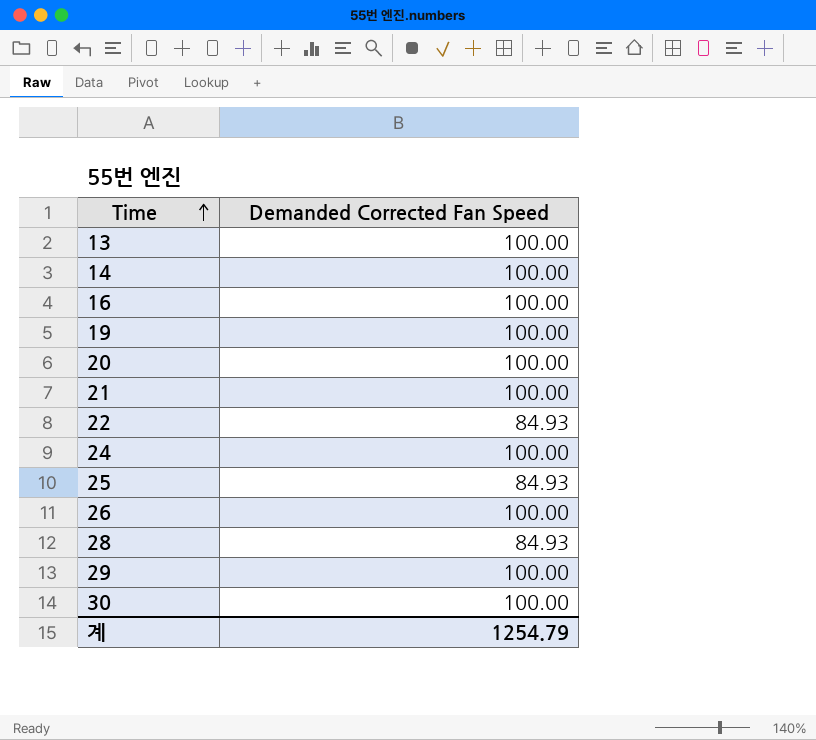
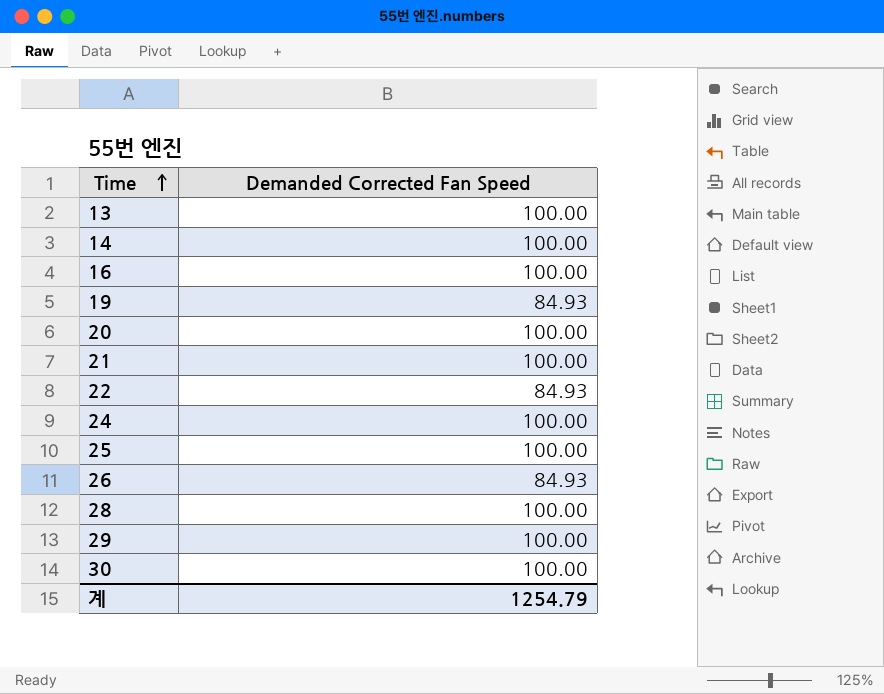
19 | Demanded Corrected Fan Speed: 100.00 -> 84.93
25 | Demanded Corrected Fan Speed: 84.93 -> 100.00
26 | Demanded Corrected Fan Speed: 100.00 -> 84.93
28 | Demanded Corrected Fan Speed: 84.93 -> 100.00

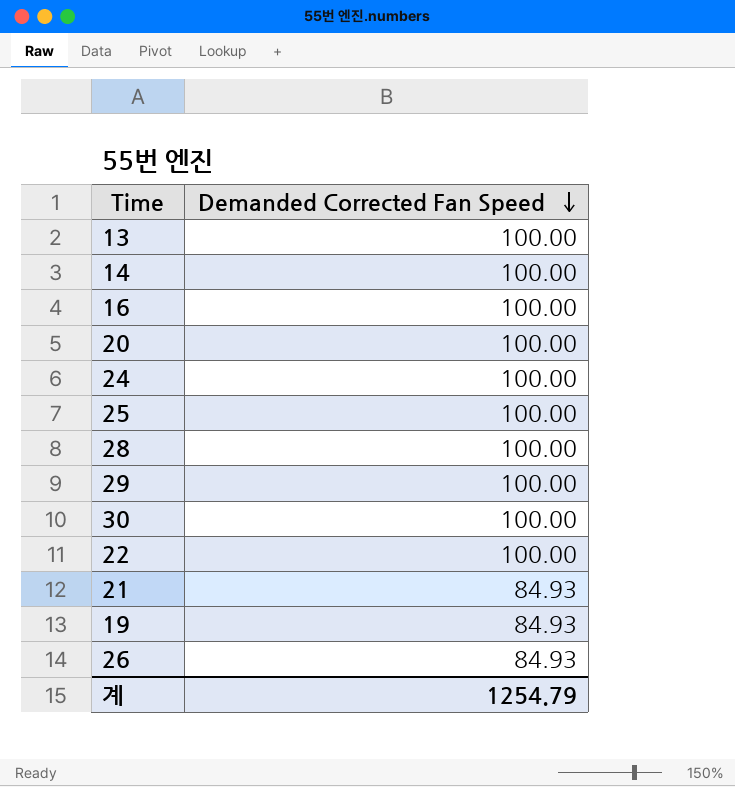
row order: Time ascending -> Demanded Corrected Fan Speed descending
22 | Demanded Corrected Fan Speed: 84.93 -> 100.00
21 | Demanded Corrected Fan Speed: 100.00 -> 84.93

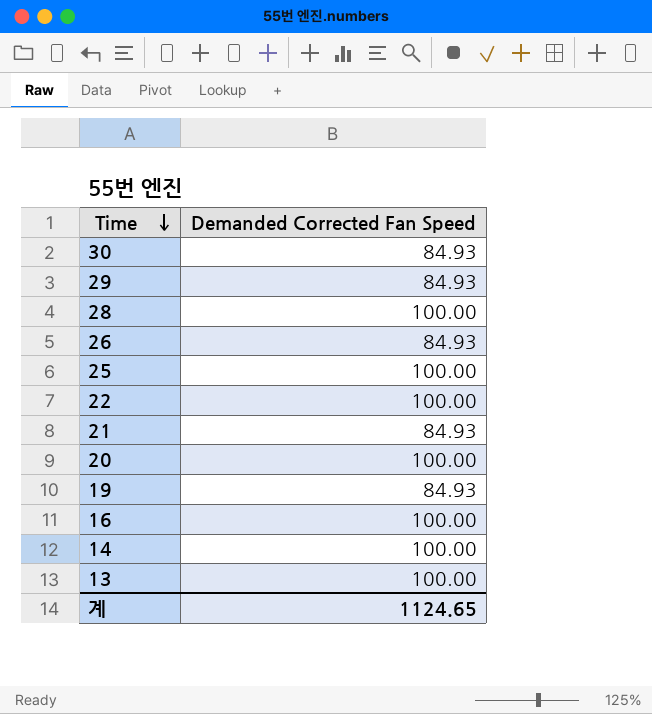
row order: Demanded Corrected Fan Speed descending -> Time descending
row 24: 100.00 -> none
30 | Demanded Corrected Fan Speed: 100.00 -> 84.93
29 | Demanded Corrected Fan Speed: 100.00 -> 84.93
계 | Demanded Corrected Fan Speed: 1254.79 -> 1124.65

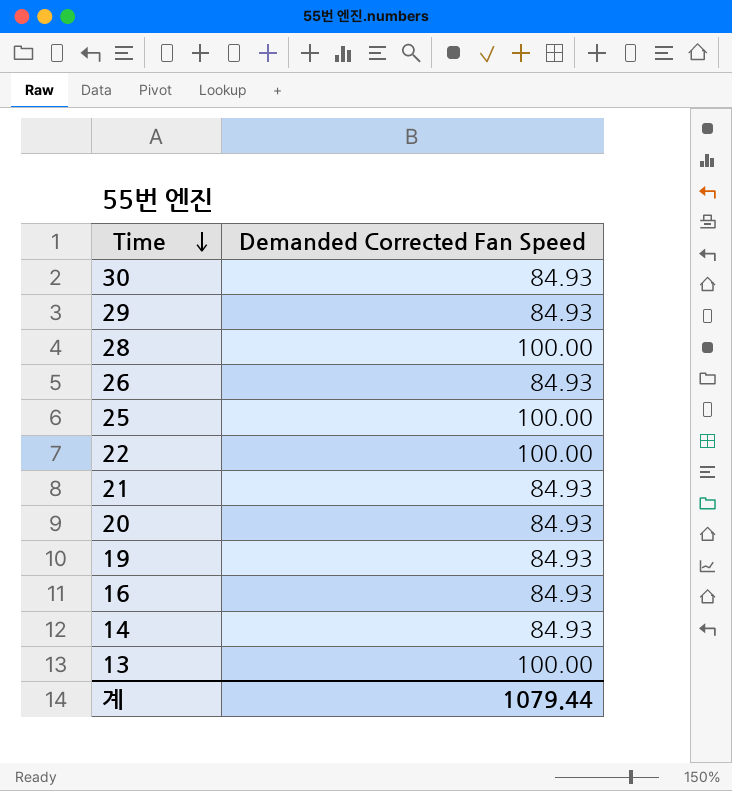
20 | Demanded Corrected Fan Speed: 100.00 -> 84.93
16 | Demanded Corrected Fan Speed: 100.00 -> 84.93
14 | Demanded Corrected Fan Speed: 100.00 -> 84.93
계 | Demanded Corrected Fan Speed: 1124.65 -> 1079.44

